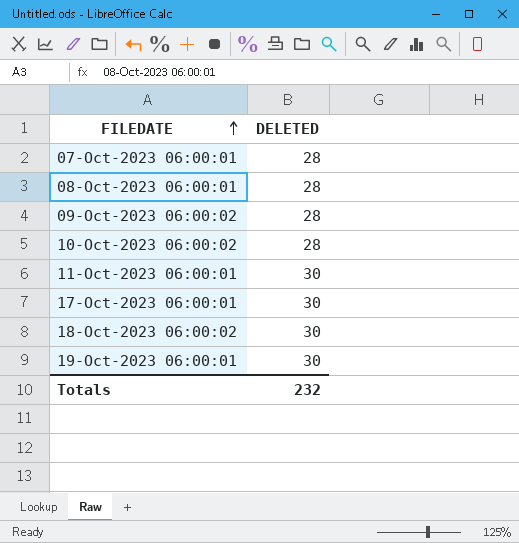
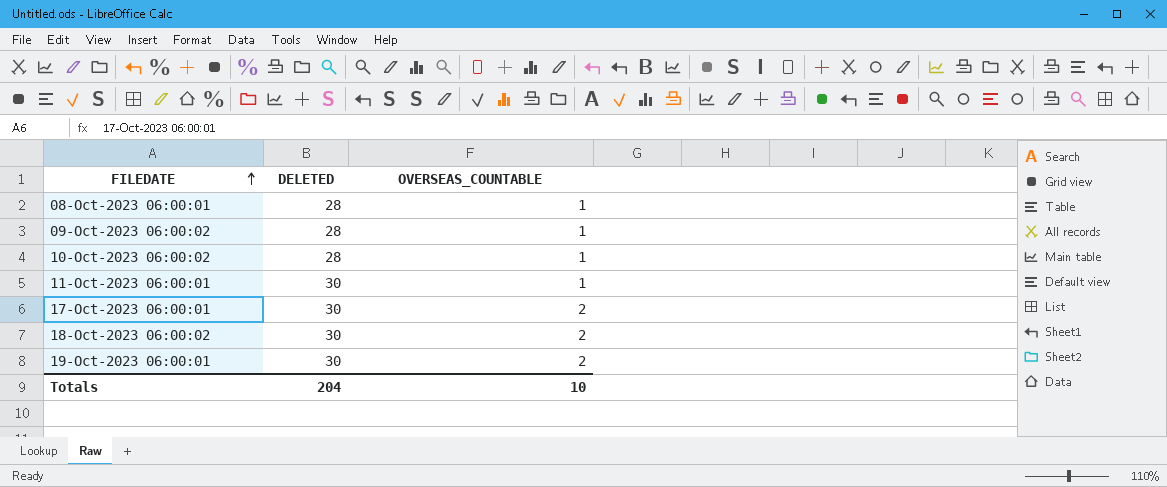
column OVERSEAS_COUNTABLE | position: none -> 3
row 07-Oct-2023 06:00:01: 28 -> none
Totals | DELETED: 232 -> 204

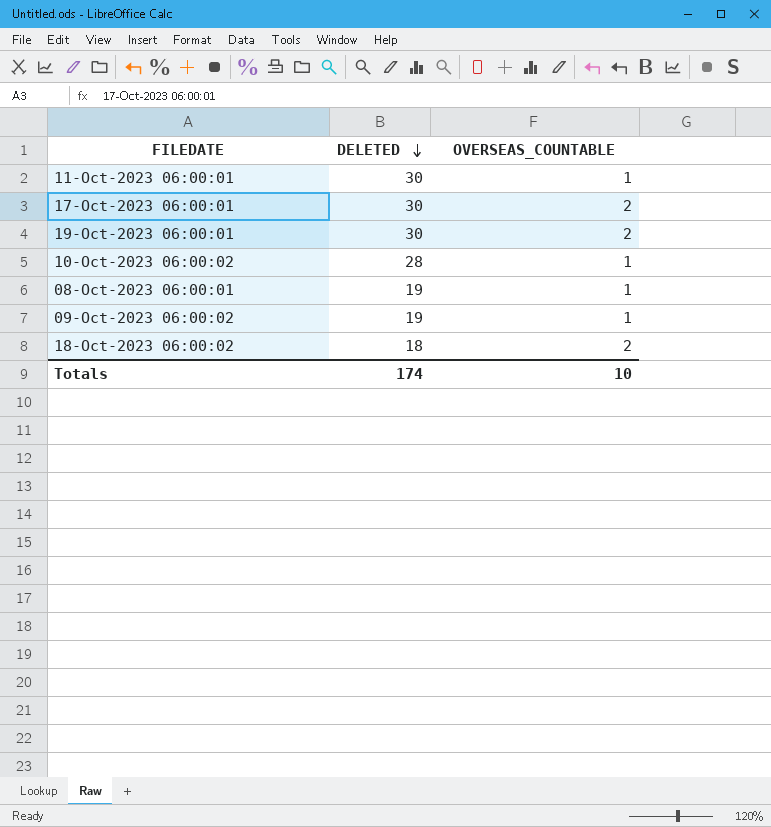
row order: FILEDATE ascending -> DELETED descending
08-Oct-2023 06:00:01 | DELETED: 28 -> 19
09-Oct-2023 06:00:02 | DELETED: 28 -> 19
18-Oct-2023 06:00:02 | DELETED: 30 -> 18
Totals | DELETED: 204 -> 174

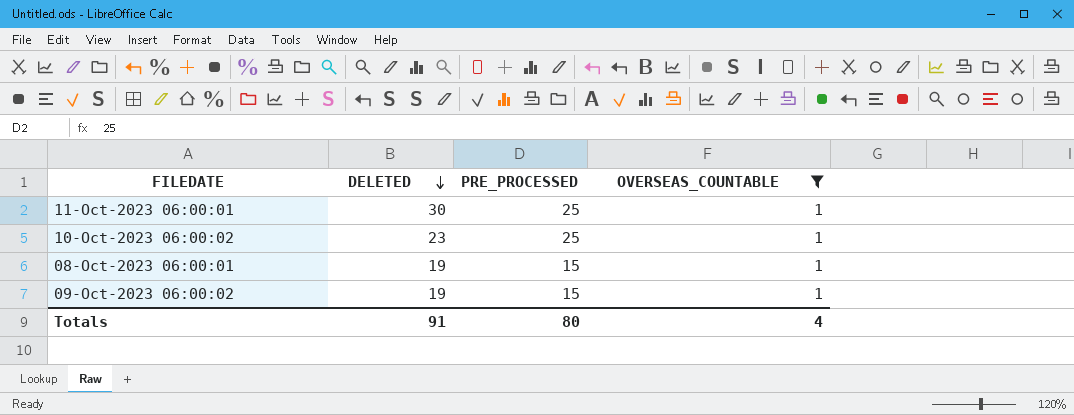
filter: none -> OVERSEAS_COUNTABLE = 1
column PRE_PROCESSED | position: none -> 3
10-Oct-2023 06:00:02 | DELETED: 28 -> 23
Totals | DELETED: 174 -> 91
Totals | OVERSEAS_COUNTABLE: 10 -> 4

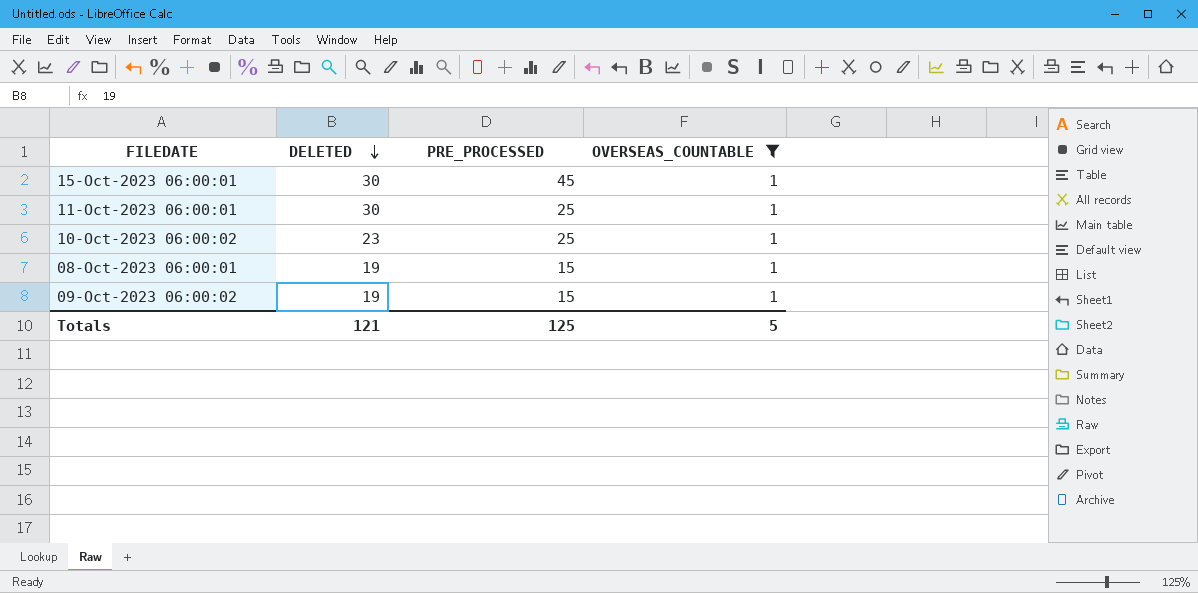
row 15-Oct-2023 06:00:01: none -> 30 | 45 | 1
Totals | DELETED: 91 -> 121
Totals | PRE_PROCESSED: 80 -> 125
Totals | OVERSEAS_COUNTABLE: 4 -> 5

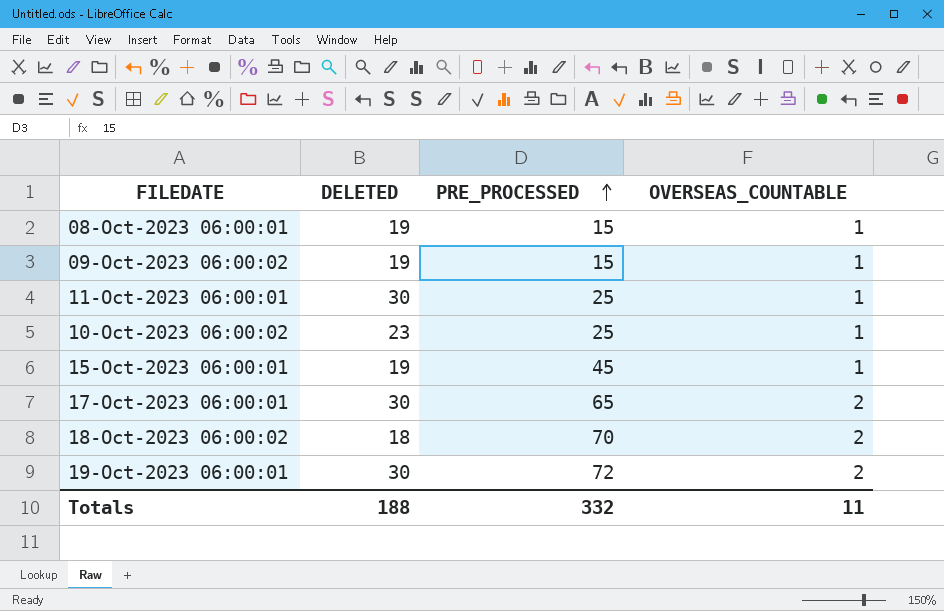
filter: OVERSEAS_COUNTABLE = 1 -> none
row order: DELETED descending -> PRE_PROCESSED ascending
15-Oct-2023 06:00:01 | DELETED: 30 -> 19
Totals | DELETED: 121 -> 188
Totals | PRE_PROCESSED: 125 -> 332
Totals | OVERSEAS_COUNTABLE: 5 -> 11

